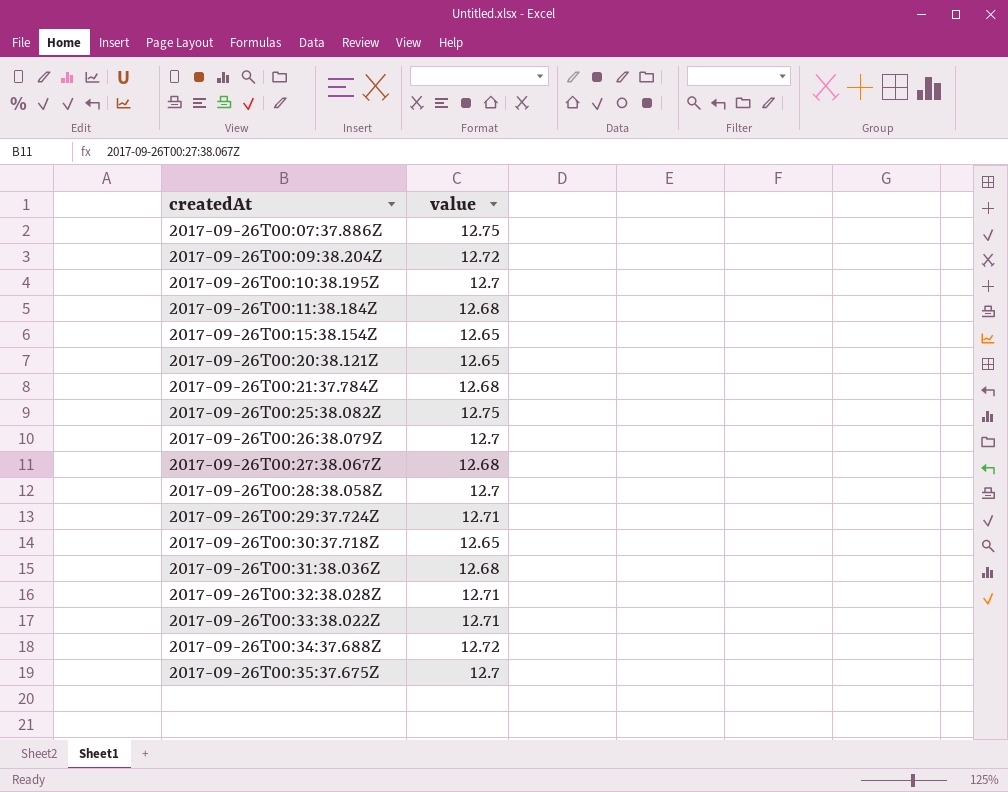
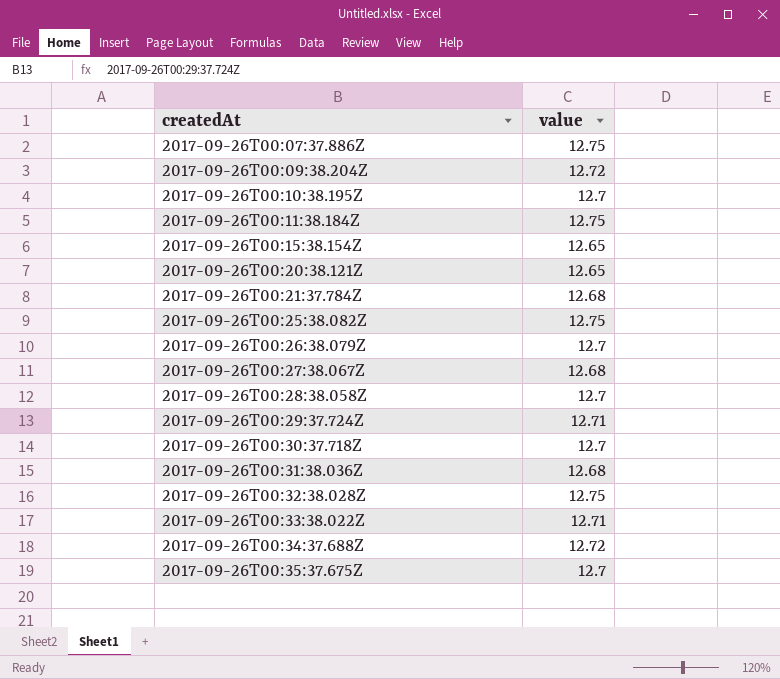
2017-09-26T00:11:38.184Z | value: 12.68 -> 12.75
2017-09-26T00:30:37.718Z | value: 12.65 -> 12.7
2017-09-26T00:32:38.028Z | value: 12.71 -> 12.75

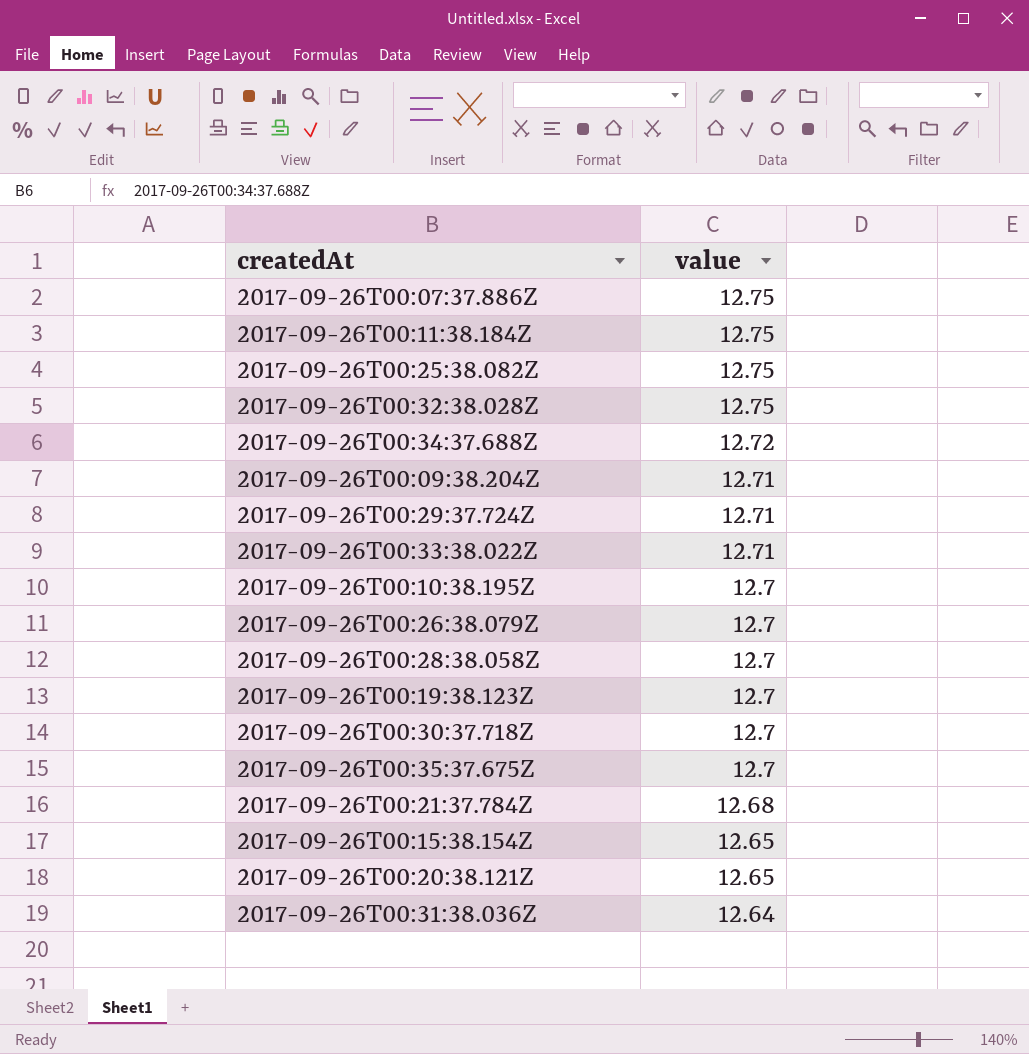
row order: createdAt ascending -> value descending
row 2017-09-26T00:27:38.067Z: 12.68 -> none
2017-09-26T00:09:38.204Z | value: 12.72 -> 12.71
row 2017-09-26T00:19:38.123Z: none -> 12.7
2017-09-26T00:31:38.036Z | value: 12.68 -> 12.64

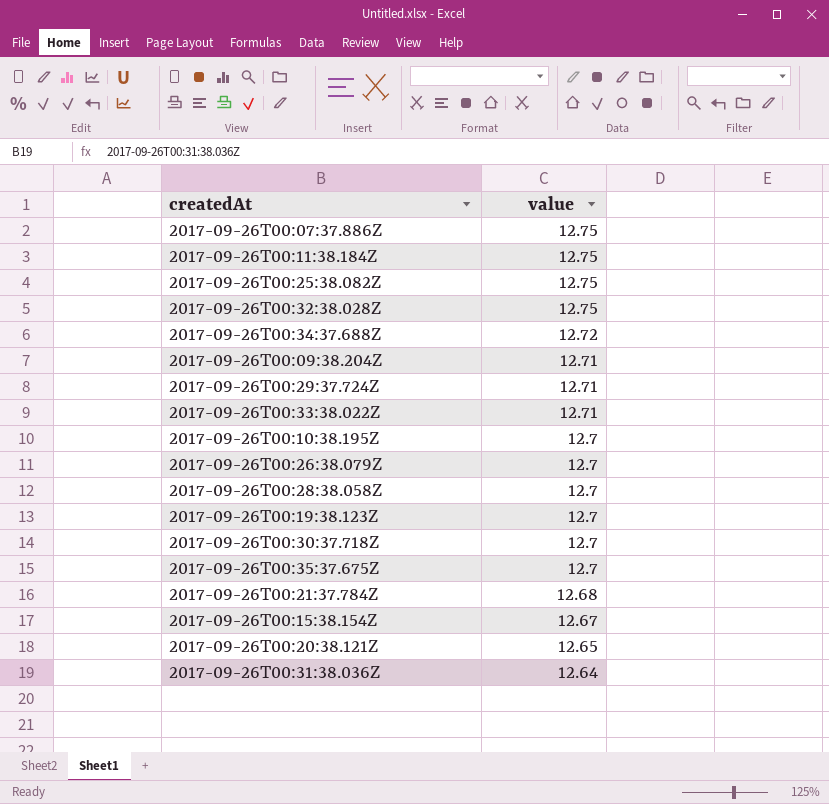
2017-09-26T00:15:38.154Z | value: 12.65 -> 12.67

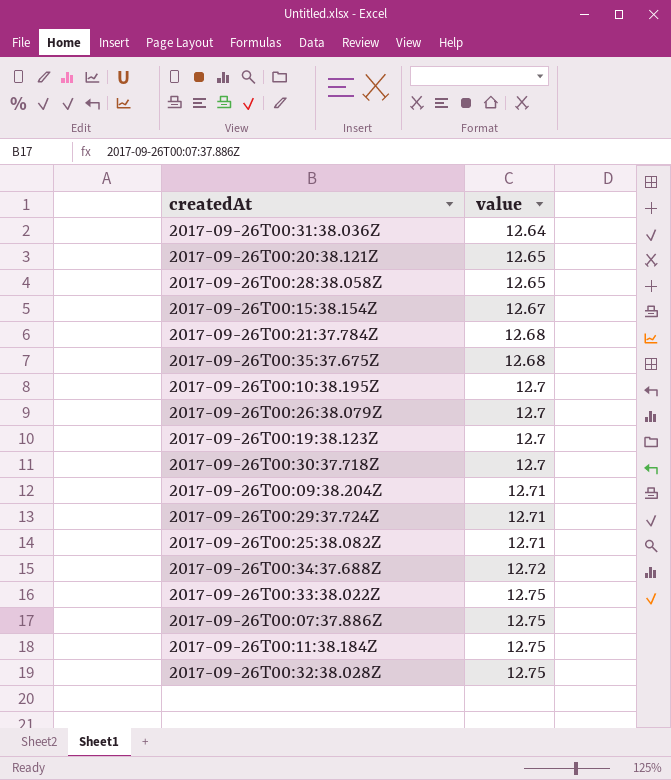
row order: value descending -> value ascending
2017-09-26T00:28:38.058Z | value: 12.7 -> 12.65
2017-09-26T00:35:37.675Z | value: 12.7 -> 12.68
2017-09-26T00:25:38.082Z | value: 12.75 -> 12.71
2017-09-26T00:33:38.022Z | value: 12.71 -> 12.75

